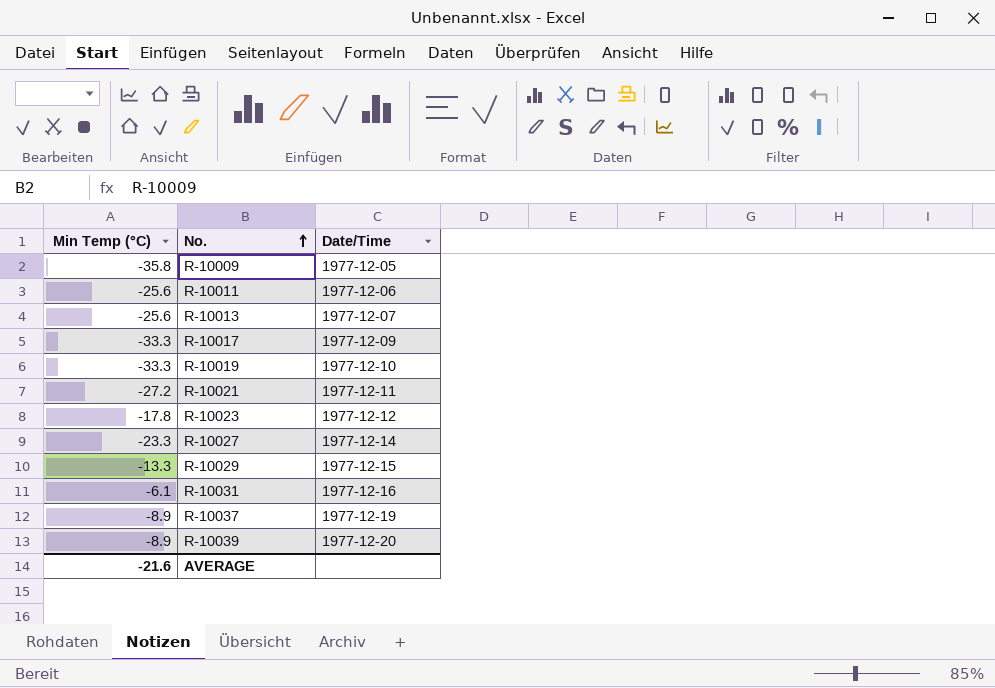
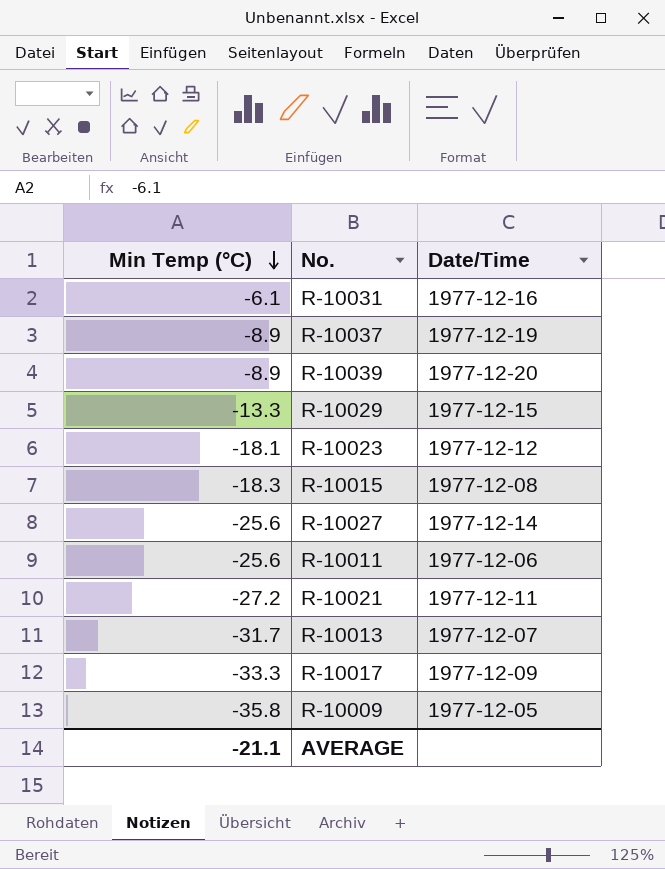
row order: No. ascending -> Min Temp (°C) descending
row R-10019: -33.3 | 1977-12-10 -> none
R-10023 | Min Temp (°C): -17.8 -> -18.1
row R-10015: none -> -18.3 | 1977-12-08
R-10027 | Min Temp (°C): -23.3 -> -25.6
R-10013 | Min Temp (°C): -25.6 -> -31.7
AVERAGE | Min Temp (°C): -21.6 -> -21.1

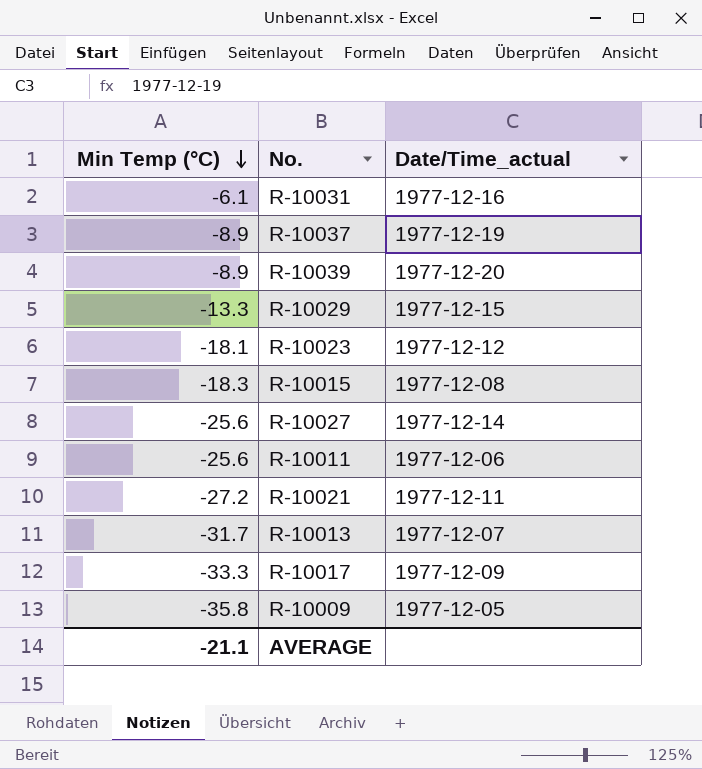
column name: Date/Time -> Date/Time_actual

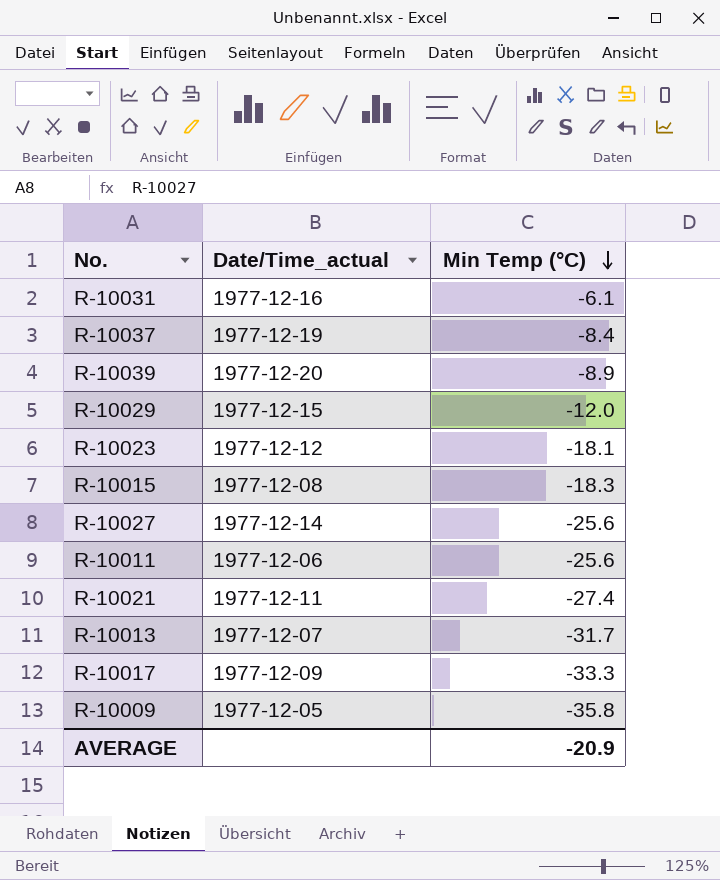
column Min Temp (°C) | position: 1 -> 3
R-10037 | Min Temp (°C): -8.9 -> -8.4
R-10029 | Min Temp (°C): -13.3 -> -12.0
R-10021 | Min Temp (°C): -27.2 -> -27.4
AVERAGE | Min Temp (°C): -21.1 -> -20.9

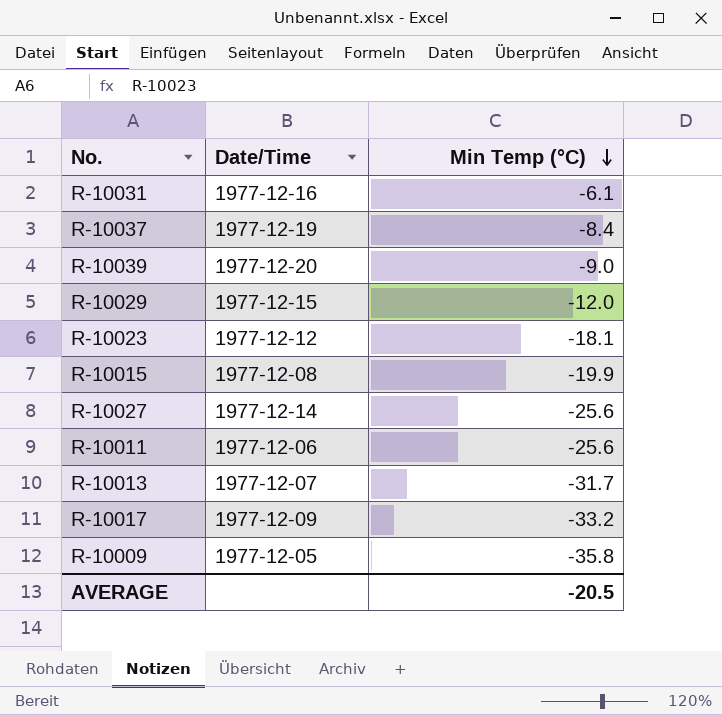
column name: Date/Time_actual -> Date/Time
row R-10021: 1977-12-11 | -27.4 -> none
R-10039 | Min Temp (°C): -8.9 -> -9.0
R-10015 | Min Temp (°C): -18.3 -> -19.9
R-10017 | Min Temp (°C): -33.3 -> -33.2
AVERAGE | Min Temp (°C): -20.9 -> -20.5

